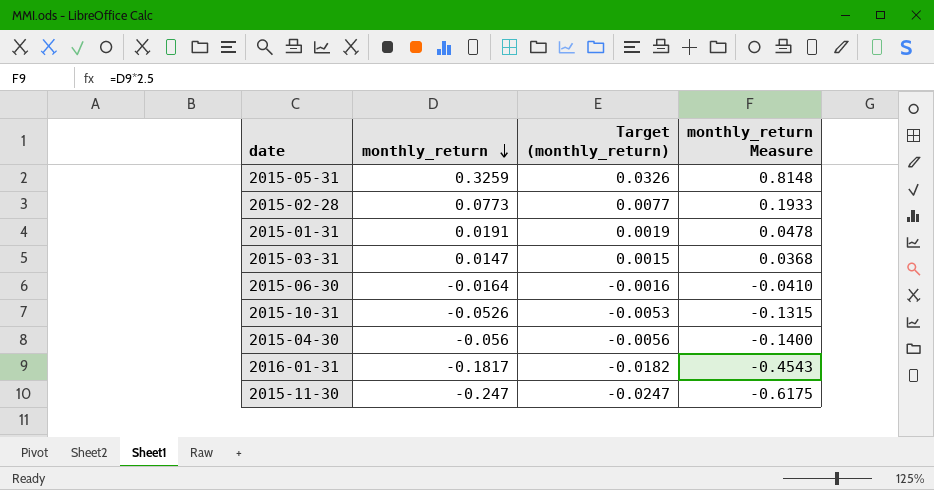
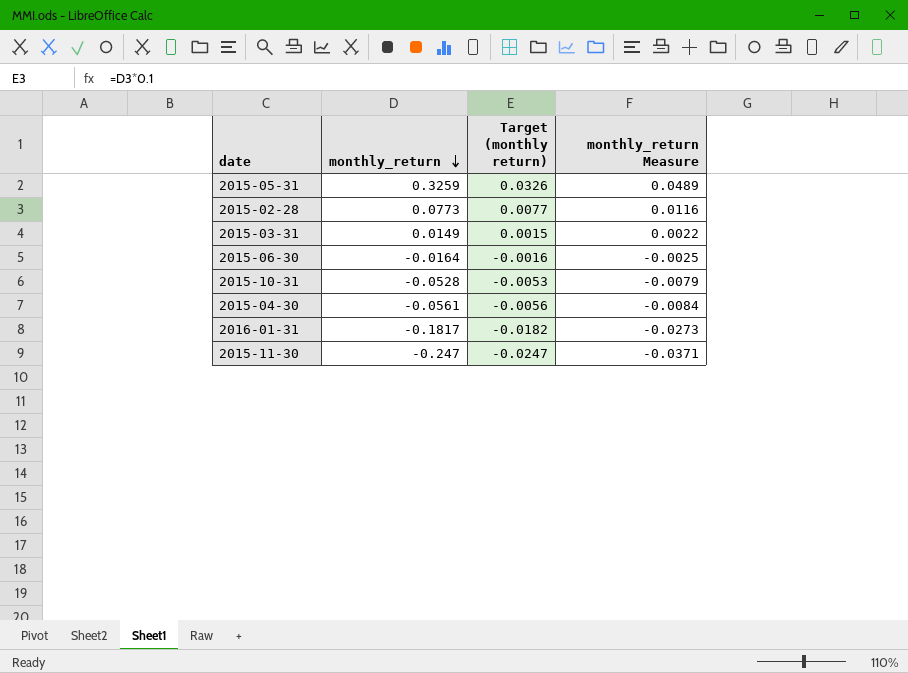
column name: Target (monthly_return) -> Target (monthly return)
column monthly_return Measure | formula: [monthly_return] * 2.5 -> [monthly_return] * 0.15
row 2015-01-31: 0.0191 | 0.0019 | 0.0478 -> none
2015-03-31 | monthly_return: 0.0147 -> 0.0149
2015-10-31 | monthly_return: -0.0526 -> -0.0528
2015-04-30 | monthly_return: -0.056 -> -0.0561

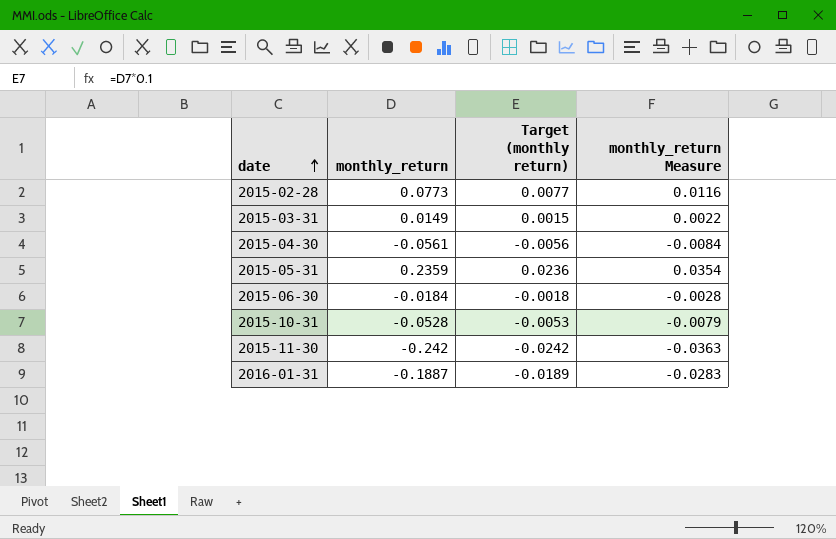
row order: monthly_return descending -> date ascending
2015-05-31 | monthly_return: 0.3259 -> 0.2359
2015-05-31 | Target (monthly return): 0.0326 -> 0.0236
2015-05-31 | monthly_return Measure: 0.0489 -> 0.0354
2015-06-30 | monthly_return: -0.0164 -> -0.0184
2015-06-30 | Target (monthly return): -0.0016 -> -0.0018
2015-06-30 | monthly_return Measure: -0.0025 -> -0.0028
2015-11-30 | monthly_return: -0.247 -> -0.242
2015-11-30 | Target (monthly return): -0.0247 -> -0.0242
2015-11-30 | monthly_return Measure: -0.0371 -> -0.0363
2016-01-31 | monthly_return: -0.1817 -> -0.1887
2016-01-31 | Target (monthly return): -0.0182 -> -0.0189
2016-01-31 | monthly_return Measure: -0.0273 -> -0.0283

